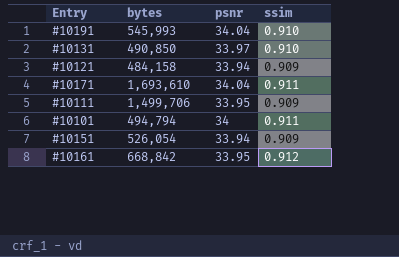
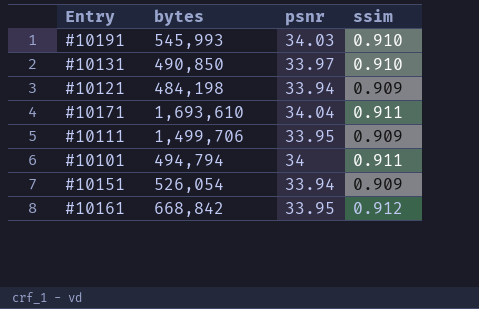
#10191 | psnr: 34.04 -> 34.03
#10121 | bytes: 484,158 -> 484,198

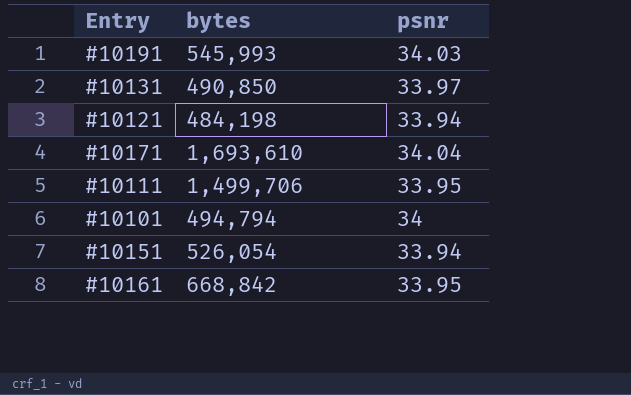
column ssim | position: 4 -> none

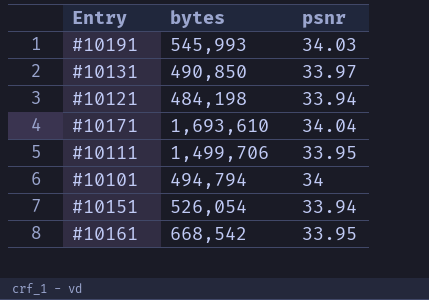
#10161 | bytes: 668,842 -> 668,542

